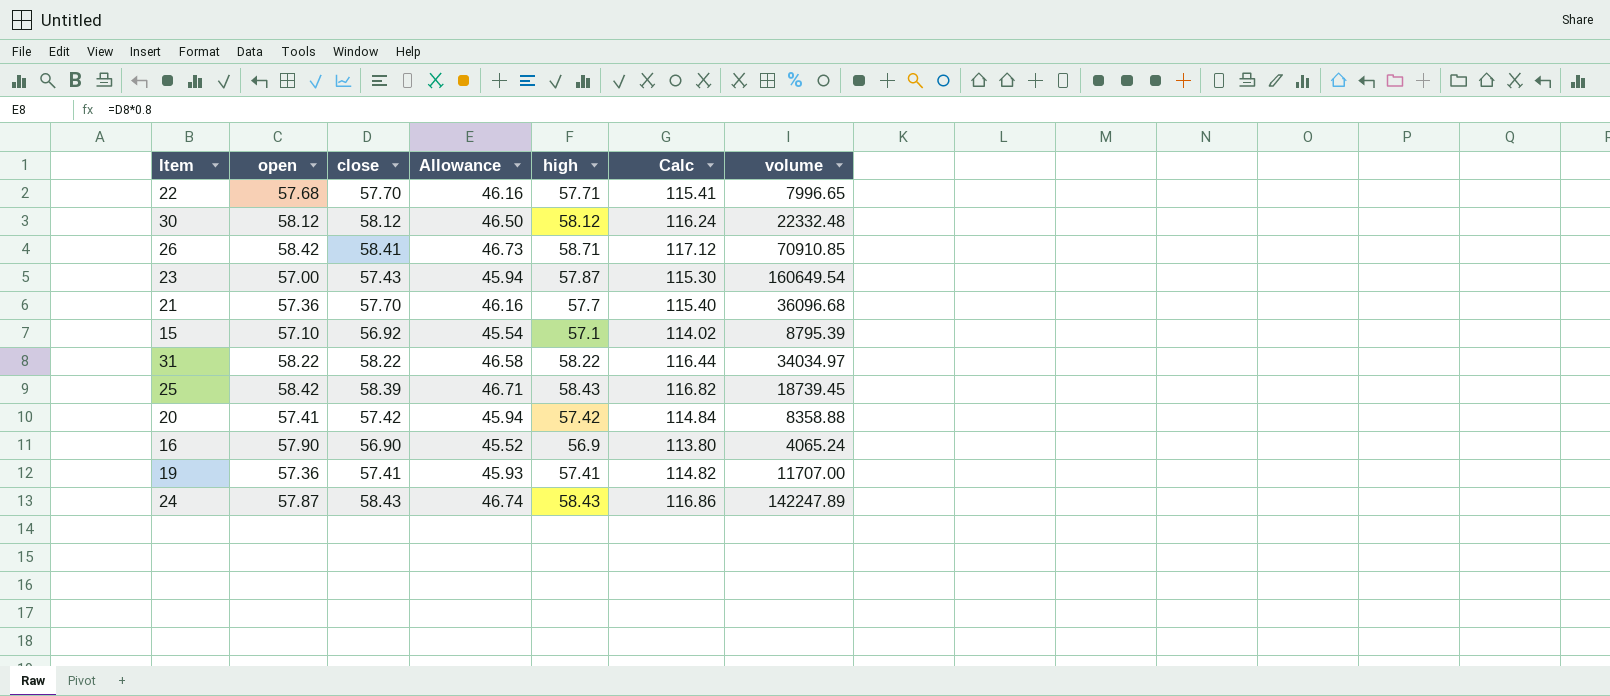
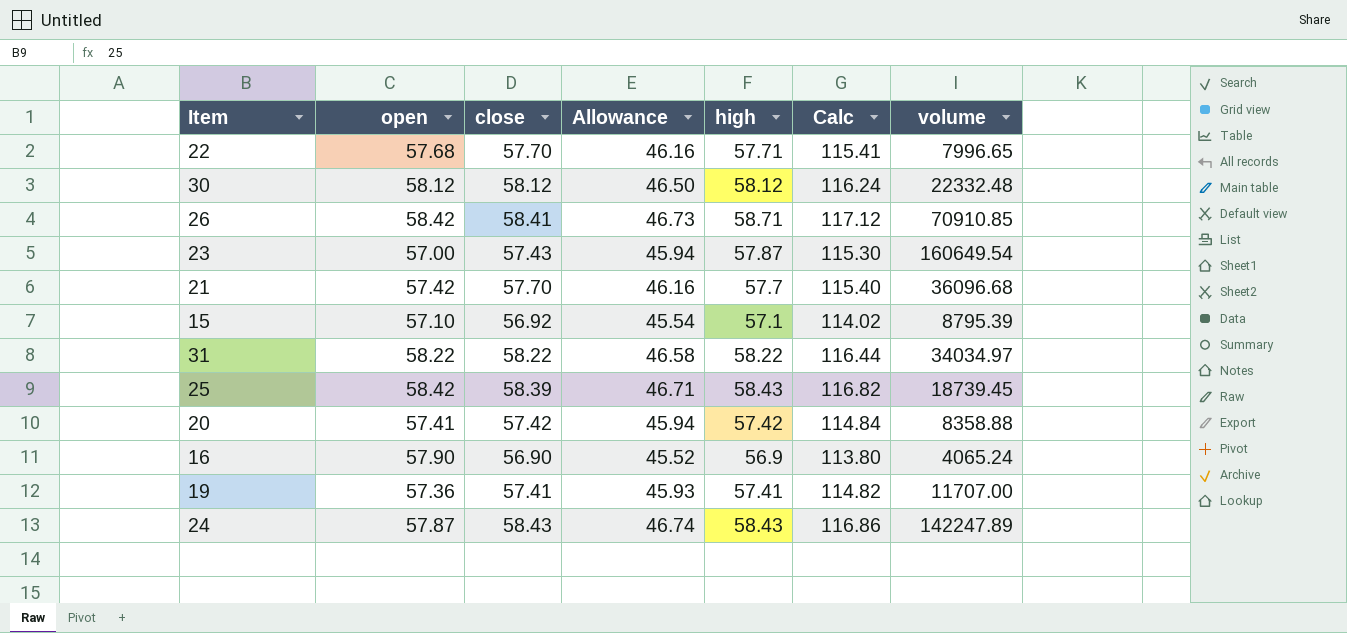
21 | open: 57.36 -> 57.42

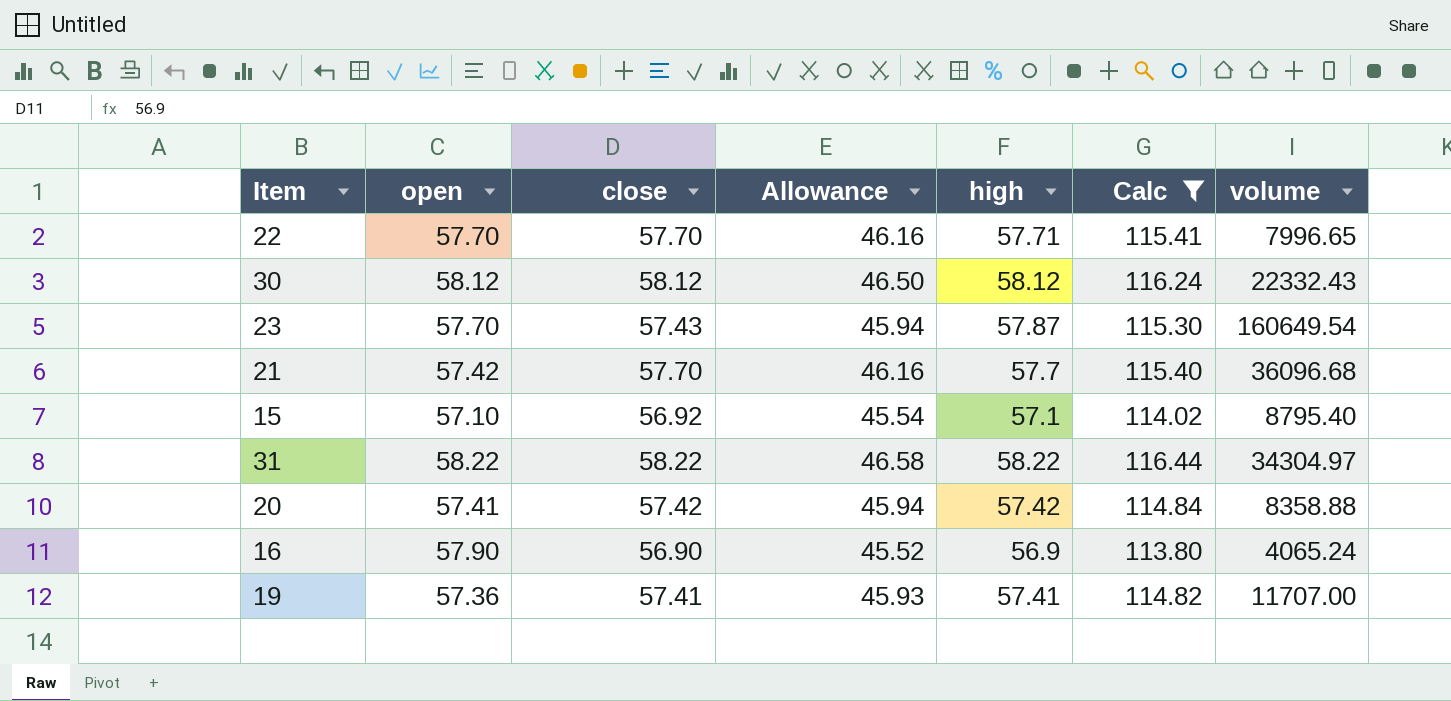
filter: none -> Calc <= 116.44
22 | open: 57.68 -> 57.70
30 | volume: 22332.48 -> 22332.43
23 | open: 57.00 -> 57.70
15 | volume: 8795.39 -> 8795.40
31 | volume: 34034.97 -> 34304.97

